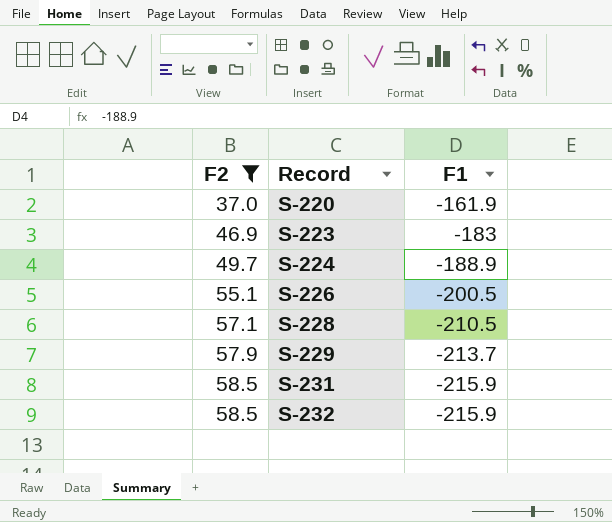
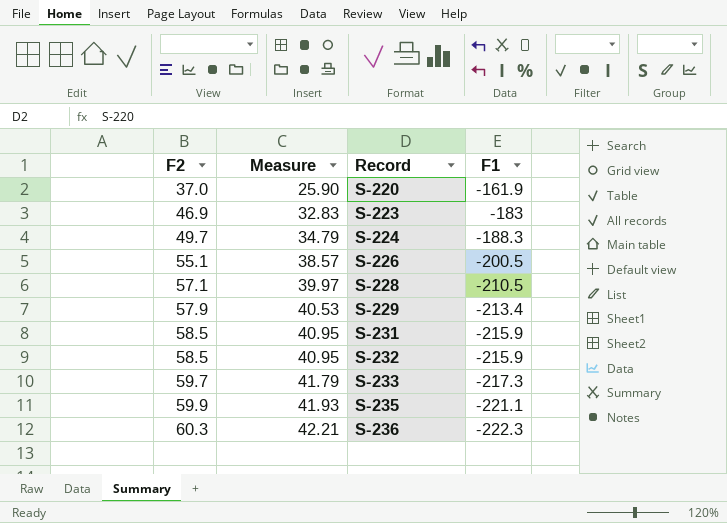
filter: F2 <= 58.5 -> none
column Measure | formula: none -> [F2] * 0.7
S-224 | F1: -188.9 -> -188.3
S-229 | F1: -213.7 -> -213.4

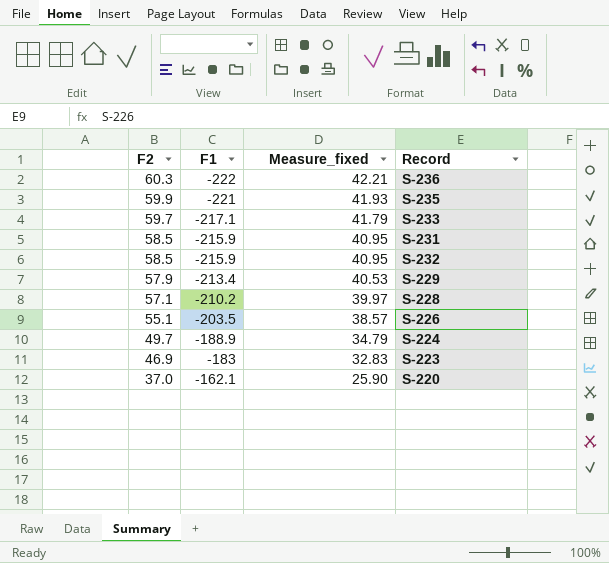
row order: F2 ascending -> F2 descending
column F1 | position: 4 -> 2
column name: Measure -> Measure_fixed
S-236 | F1: -222.3 -> -222
S-235 | F1: -221.1 -> -221
S-233 | F1: -217.3 -> -217.1
S-228 | F1: -210.5 -> -210.2
S-226 | F1: -200.5 -> -203.5
S-224 | F1: -188.3 -> -188.9
S-220 | F1: -161.9 -> -162.1

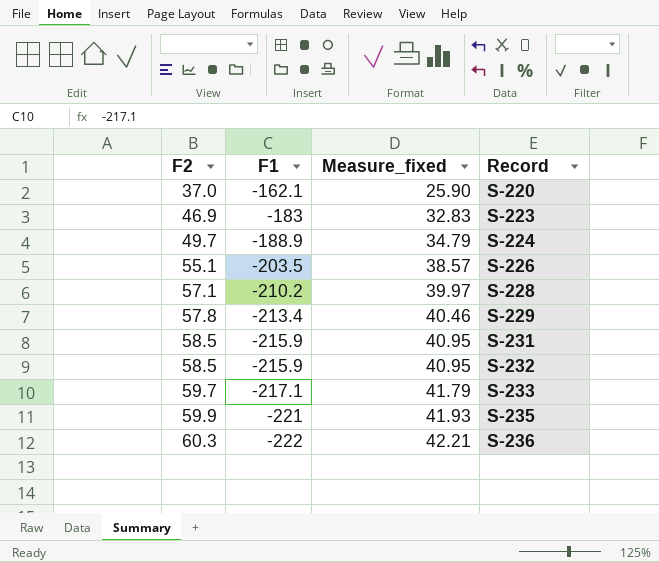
row order: F2 descending -> F2 ascending
S-229 | F2: 57.9 -> 57.8
S-229 | Measure_fixed: 40.53 -> 40.46

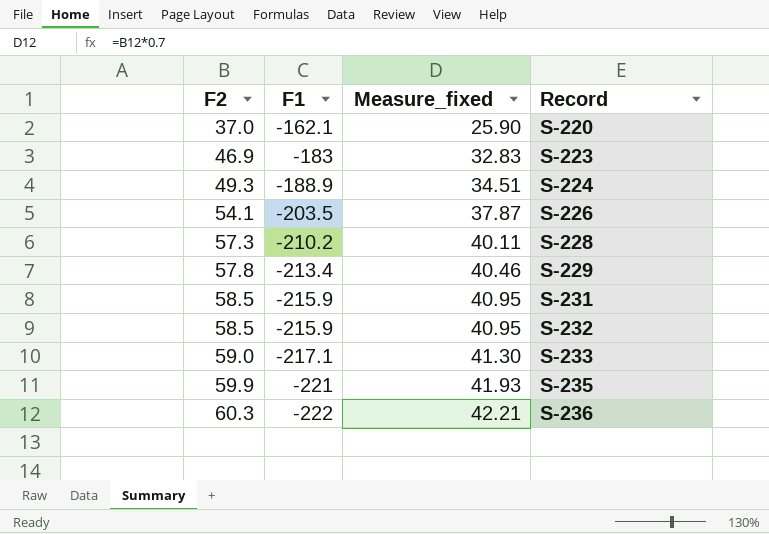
S-224 | F2: 49.7 -> 49.3
S-224 | Measure_fixed: 34.79 -> 34.51
S-226 | F2: 55.1 -> 54.1
S-226 | Measure_fixed: 38.57 -> 37.87
S-228 | F2: 57.1 -> 57.3
S-228 | Measure_fixed: 39.97 -> 40.11
S-233 | F2: 59.7 -> 59.0
S-233 | Measure_fixed: 41.79 -> 41.30

